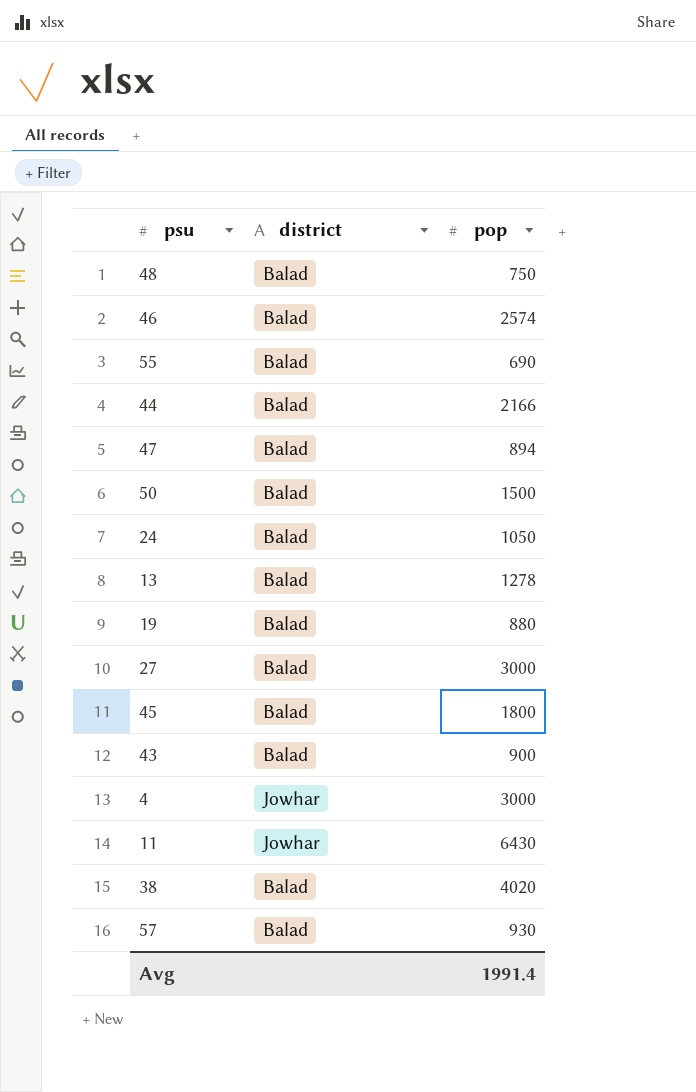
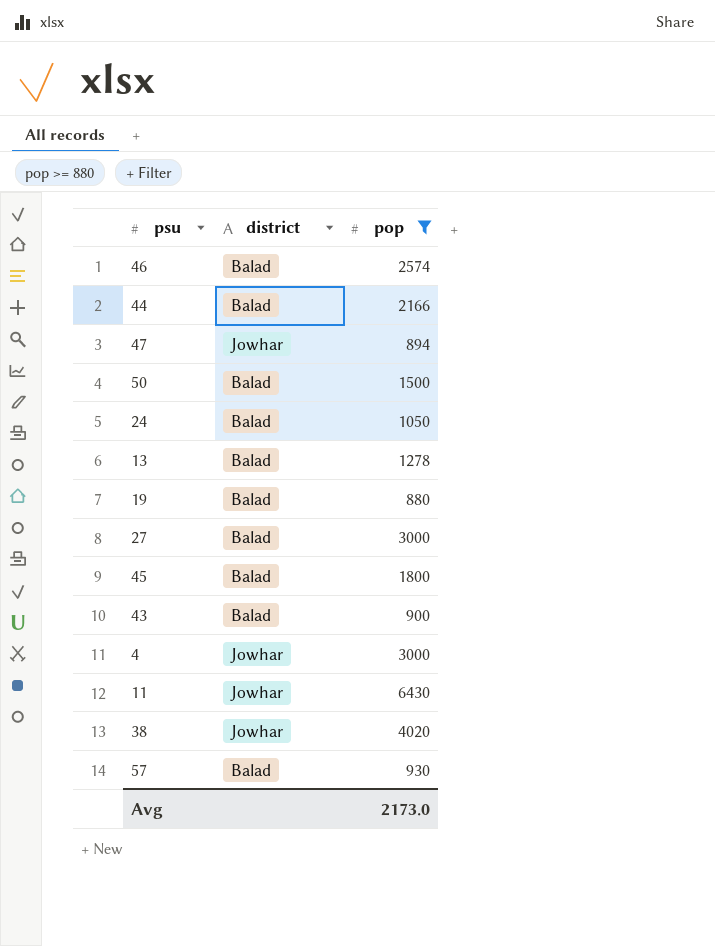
filter: none -> pop >= 880
47 | district: Balad -> Jowhar
38 | district: Balad -> Jowhar
Avg | pop: 1991.4 -> 2173.0

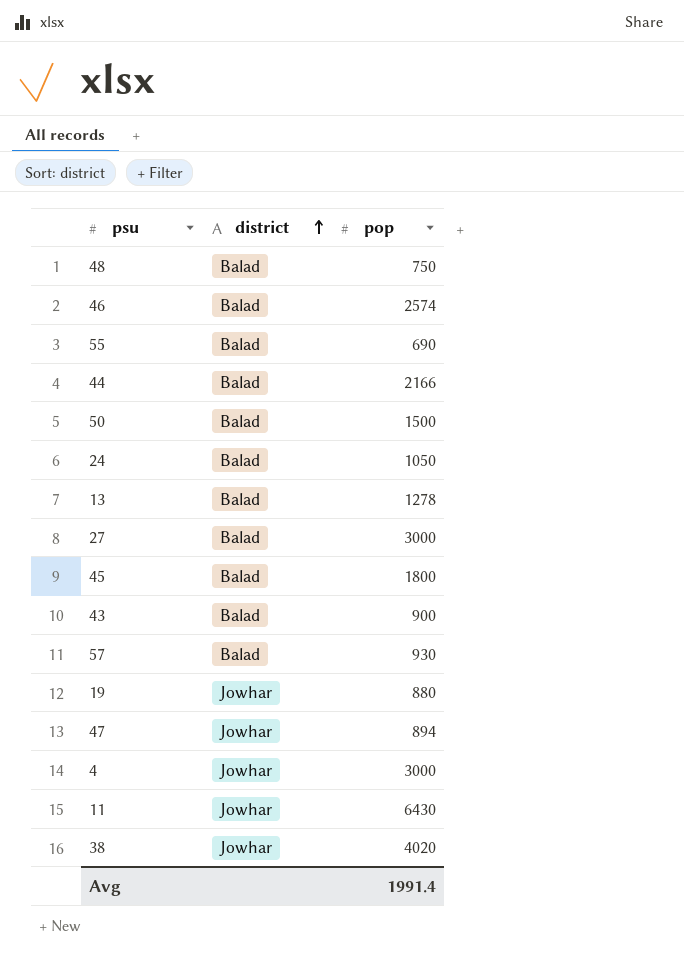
filter: pop >= 880 -> none
row order: none -> district ascending
19 | district: Balad -> Jowhar
Avg | pop: 2173.0 -> 1991.4

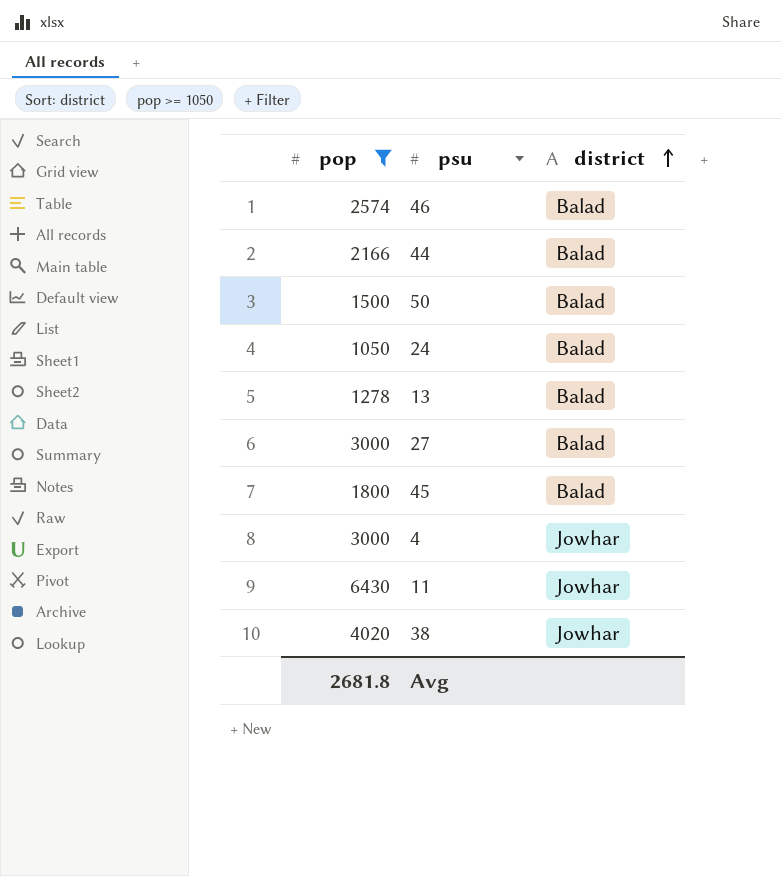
filter: none -> pop >= 1050
column pop | position: 3 -> 1
Avg | pop: 1991.4 -> 2681.8

